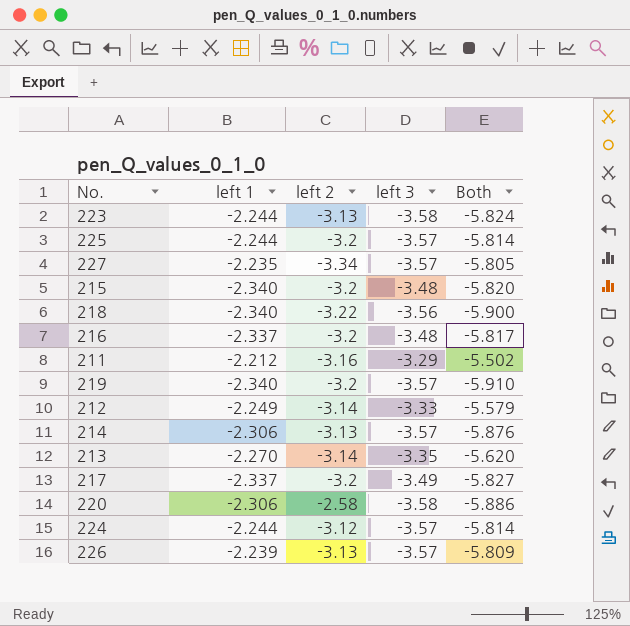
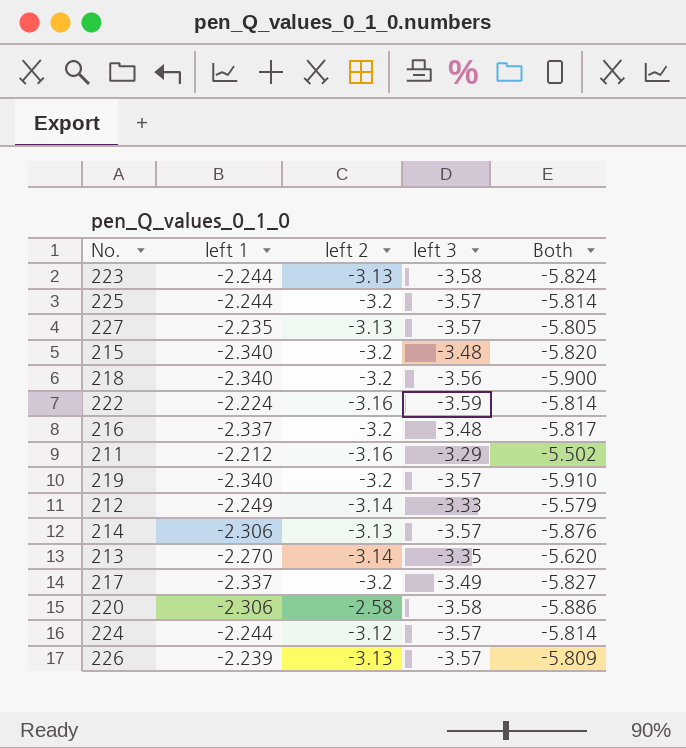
227 | left 2: -3.34 -> -3.13
218 | left 2: -3.22 -> -3.2
row 222: none -> -2.224 | -3.16 | -3.59 | -5.814

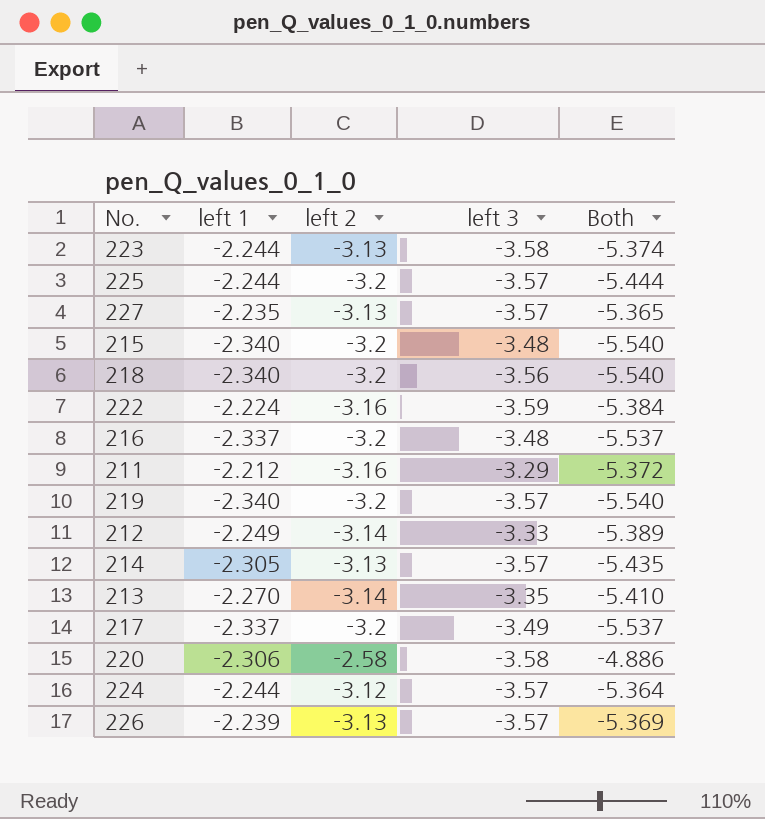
column Both | formula: [left 1] + [left 3] -> [left 1] + [left 2]
214 | left 1: -2.306 -> -2.305

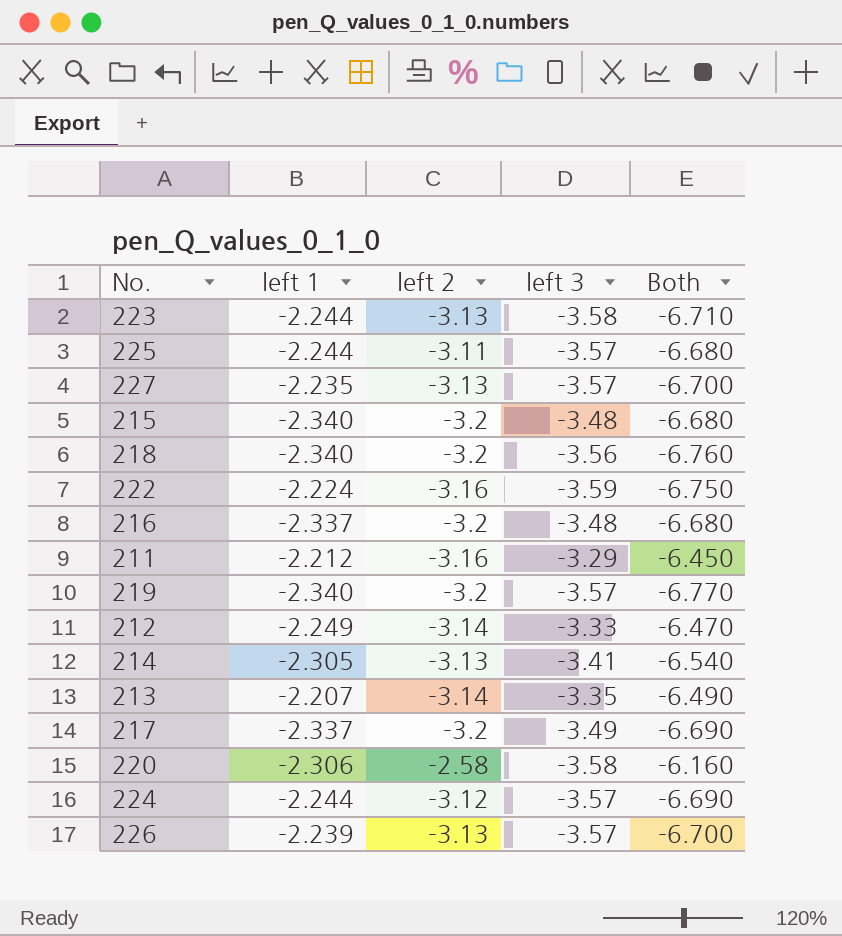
column Both | formula: [left 1] + [left 2] -> [left 2] + [left 3]
225 | left 2: -3.2 -> -3.11
214 | left 3: -3.57 -> -3.41
213 | left 1: -2.270 -> -2.207

